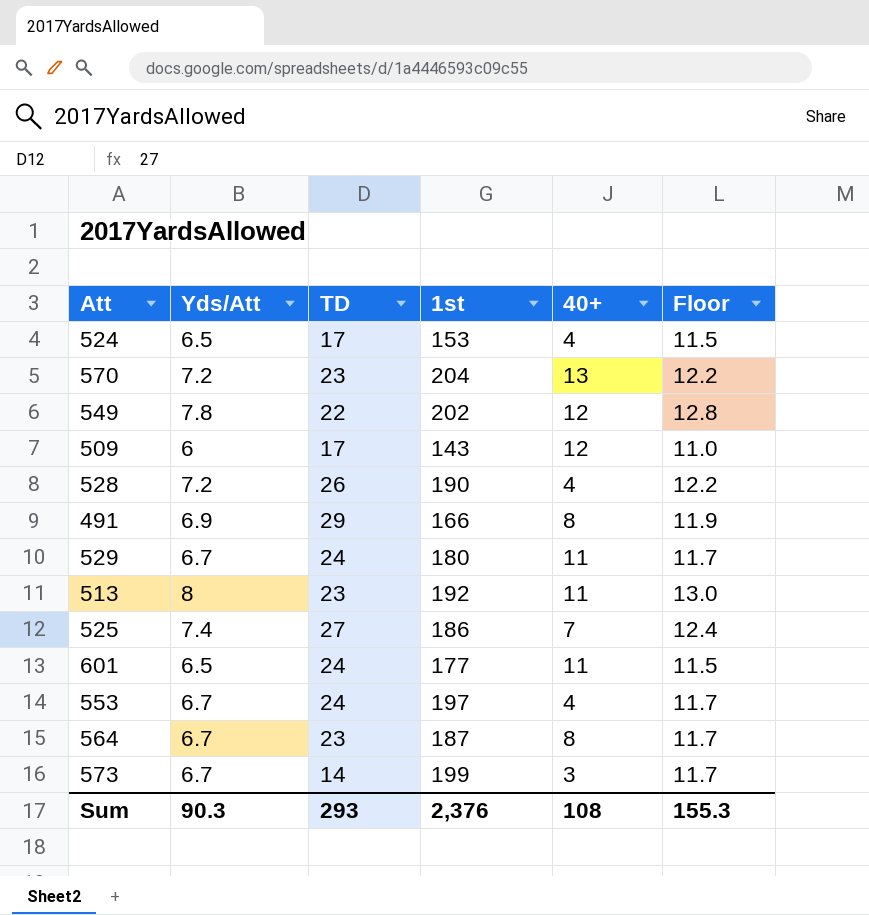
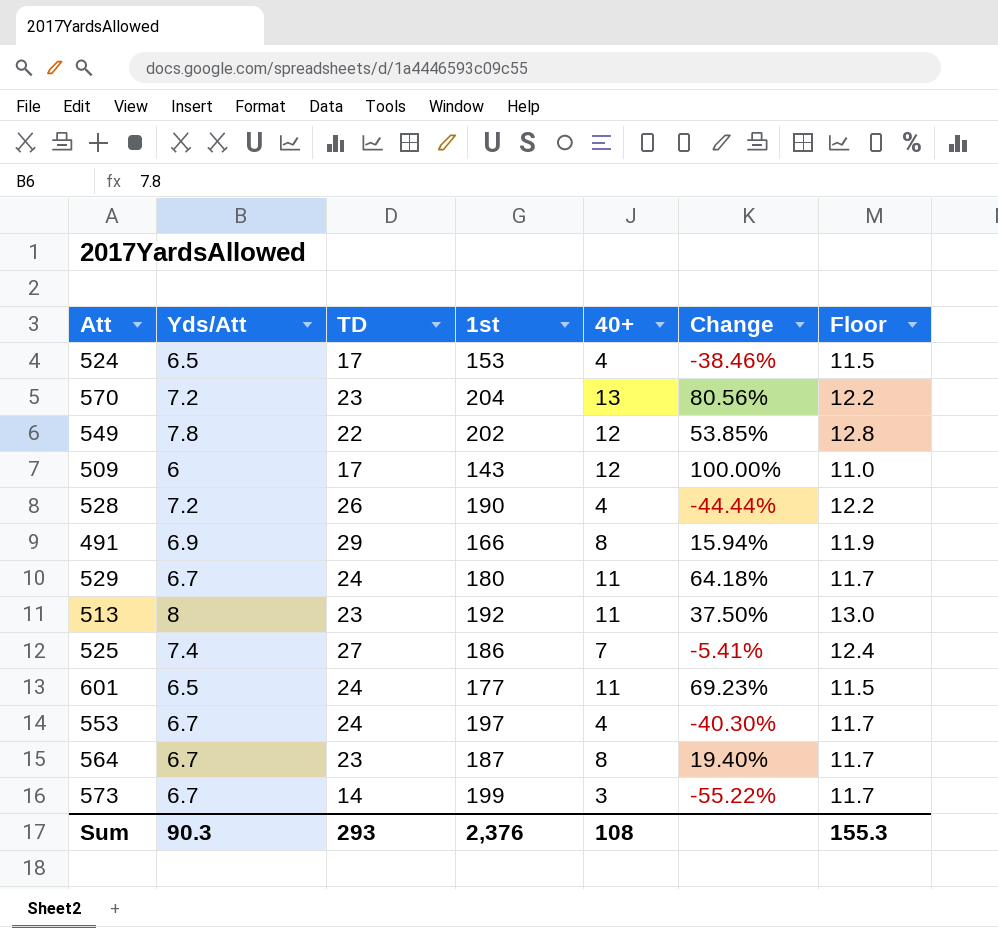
column Change | formula: none -> ([40+] - [Yds/Att]) / [Yds/Att]

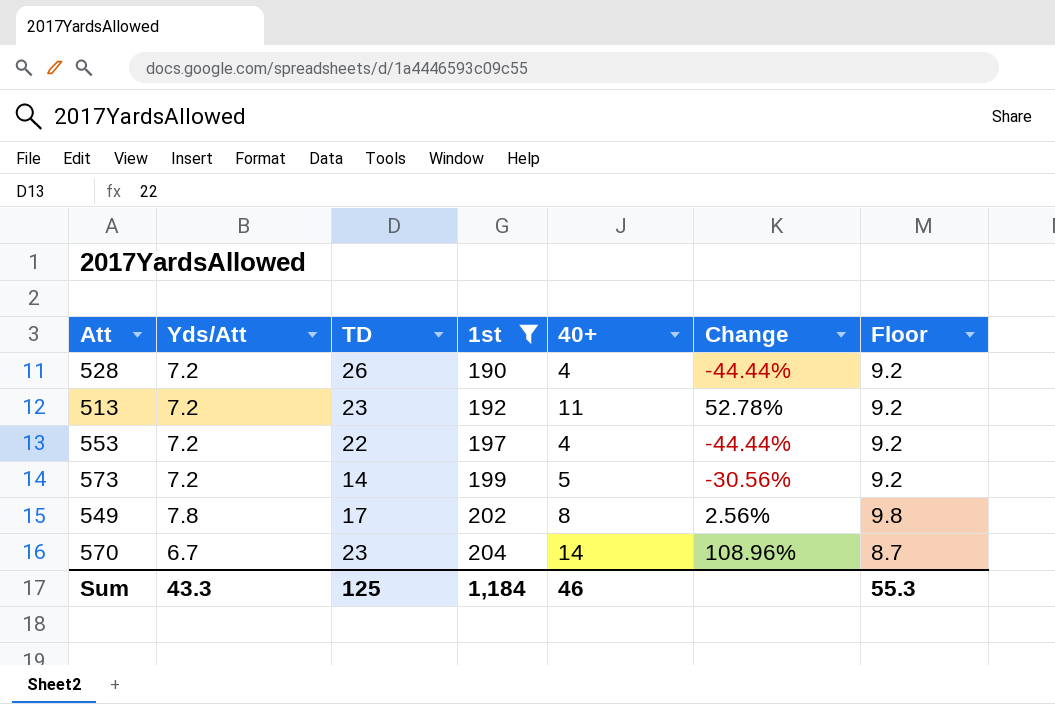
filter: none -> 1st >= 190
row order: none -> 1st ascending
column Floor | formula: [Yds/Att] + 5 -> [Yds/Att] + 2
513 | Yds/Att: 8 -> 7.2
513 | Change: 37.50% -> 52.78%
553 | Yds/Att: 6.7 -> 7.2
553 | TD: 24 -> 22
553 | Change: -40.30% -> -44.44%
573 | Yds/Att: 6.7 -> 7.2
573 | 40+: 3 -> 5
573 | Change: -55.22% -> -30.56%
549 | TD: 22 -> 17
549 | 40+: 12 -> 8
549 | Change: 53.85% -> 2.56%
570 | Yds/Att: 7.2 -> 6.7
570 | 40+: 13 -> 14
570 | Change: 80.56% -> 108.96%
Sum | Yds/Att: 90.3 -> 43.3
Sum | TD: 293 -> 125
Sum | 1st: 2,376 -> 1,184
Sum | 40+: 108 -> 46
Sum | Floor: 155.3 -> 55.3

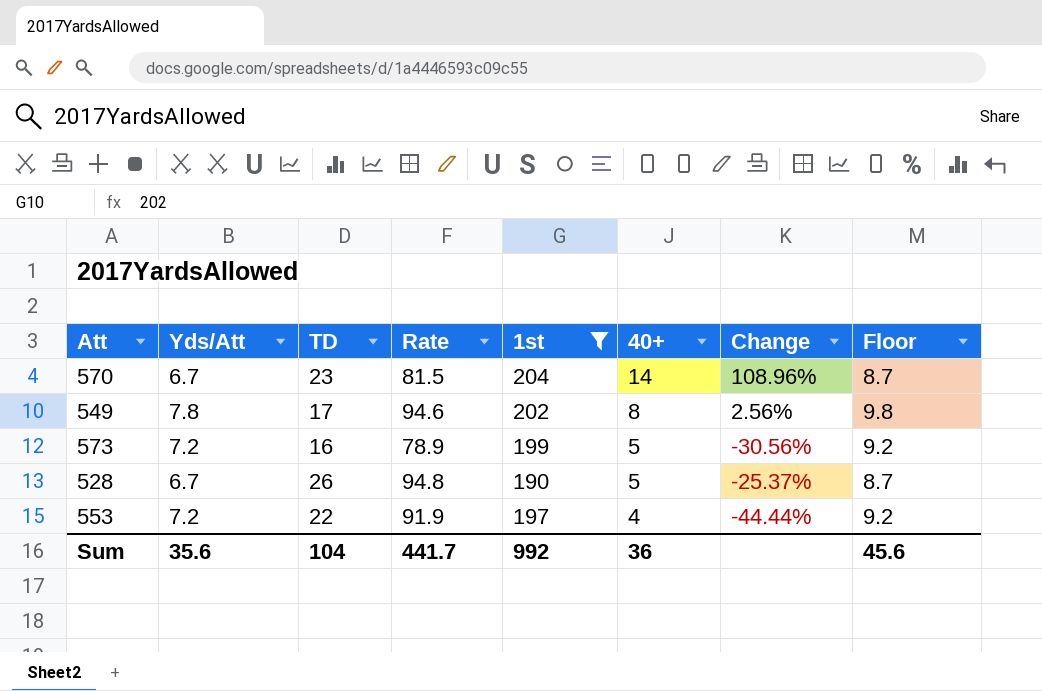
row order: 1st ascending -> 40+ descending
column Rate | position: none -> 4
row 513: 7.2 | 23 | 192 | 11 | 52.78% | 9.2 -> none
573 | TD: 14 -> 16
528 | Yds/Att: 7.2 -> 6.7
528 | 40+: 4 -> 5
528 | Change: -44.44% -> -25.37%
528 | Floor: 9.2 -> 8.7
Sum | Yds/Att: 43.3 -> 35.6
Sum | TD: 125 -> 104
Sum | 1st: 1,184 -> 992
Sum | 40+: 46 -> 36
Sum | Floor: 55.3 -> 45.6

